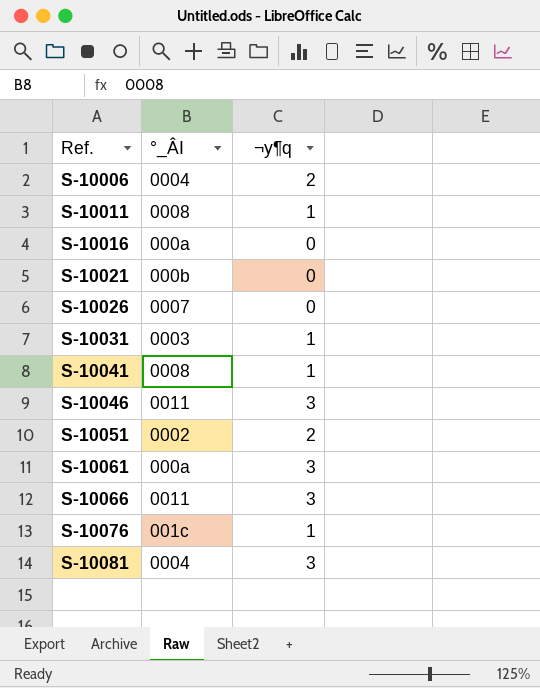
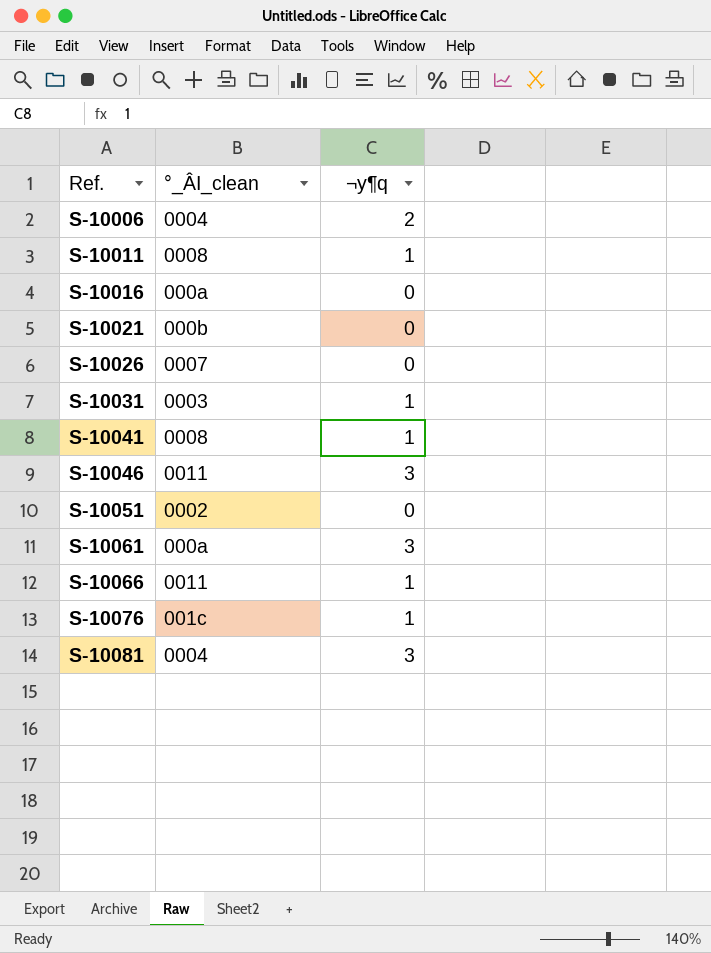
column name: °_ÂI -> °_ÂI_clean
S-10051 | ¬y¶q: 2 -> 0
S-10066 | ¬y¶q: 3 -> 1

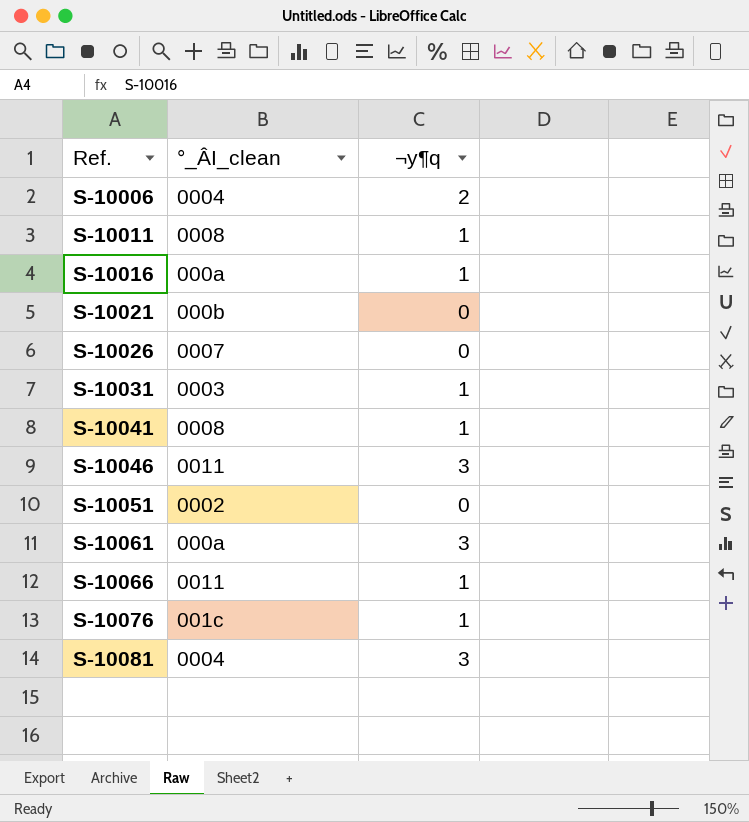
S-10016 | ¬y¶q: 0 -> 1

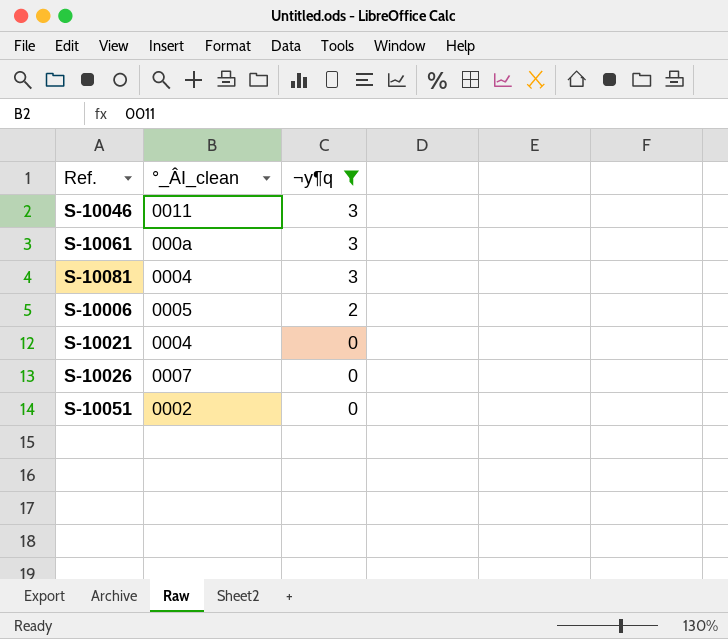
filter: none -> ¬y¶q != 1
row order: Ref. ascending -> ¬y¶q descending
S-10006 | °_ÂI_clean: 0004 -> 0005
S-10021 | °_ÂI_clean: 000b -> 0004

